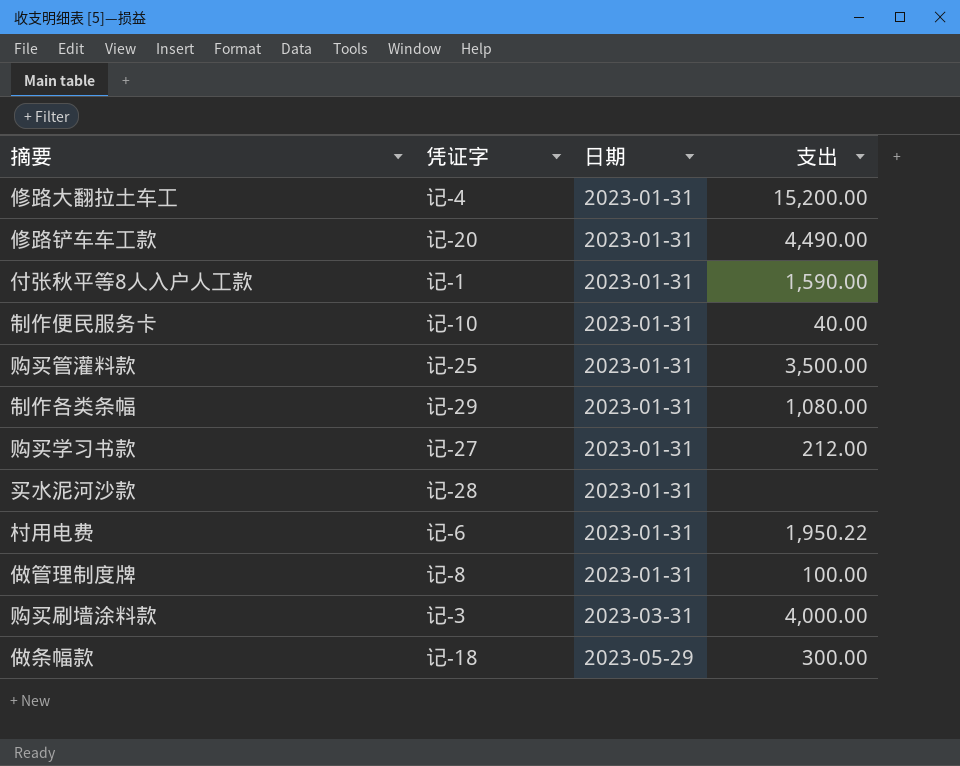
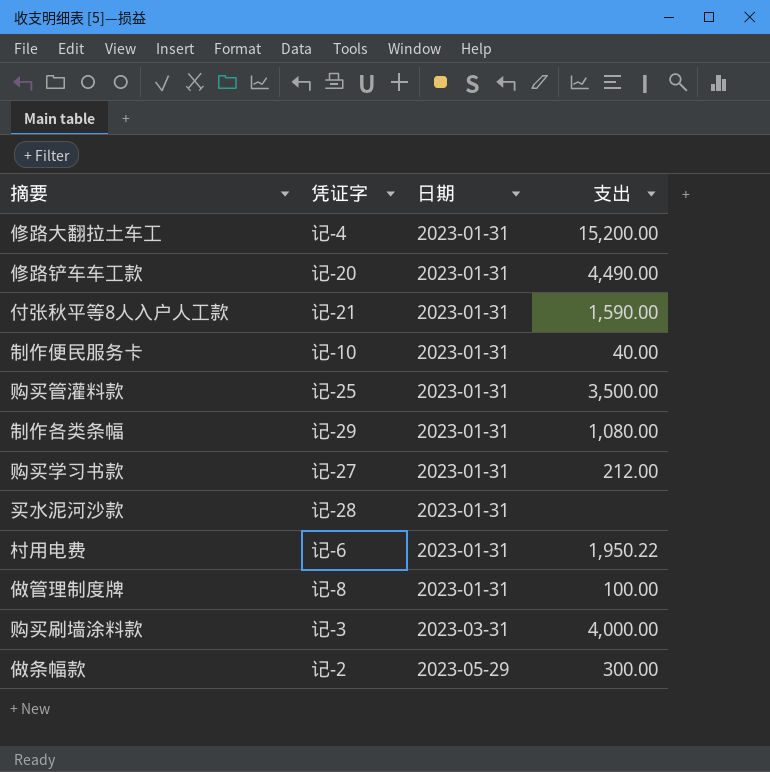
付张秋平等8人入户人工款 | 凭证字: 记-1 -> 记-21
做条幅款 | 凭证字: 记-18 -> 记-2

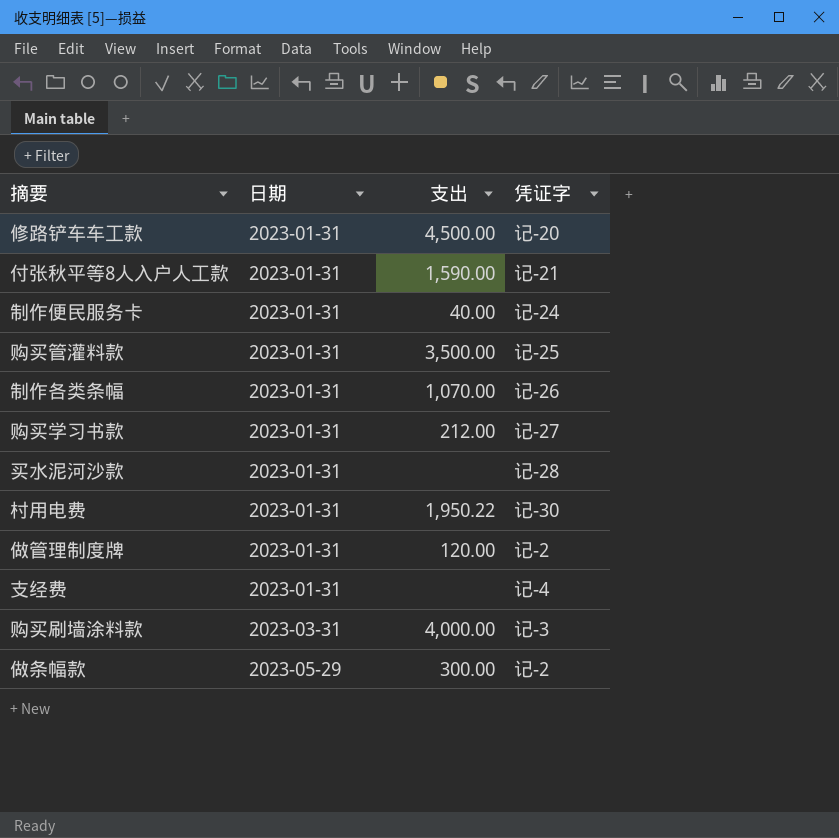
column 凭证字 | position: 2 -> 4
row 修路大翻拉土车工: 记-4 | 2023-01-31 | 15,200.00 -> none
修路铲车车工款 | 支出: 4,490.00 -> 4,500.00
制作便民服务卡 | 凭证字: 记-10 -> 记-24
制作各类条幅 | 支出: 1,080.00 -> 1,070.00
制作各类条幅 | 凭证字: 记-29 -> 记-26
村用电费 | 凭证字: 记-6 -> 记-30
做管理制度牌 | 支出: 100.00 -> 120.00
做管理制度牌 | 凭证字: 记-8 -> 记-2
row 支经费: none -> 2023-01-31 | none | 记-4

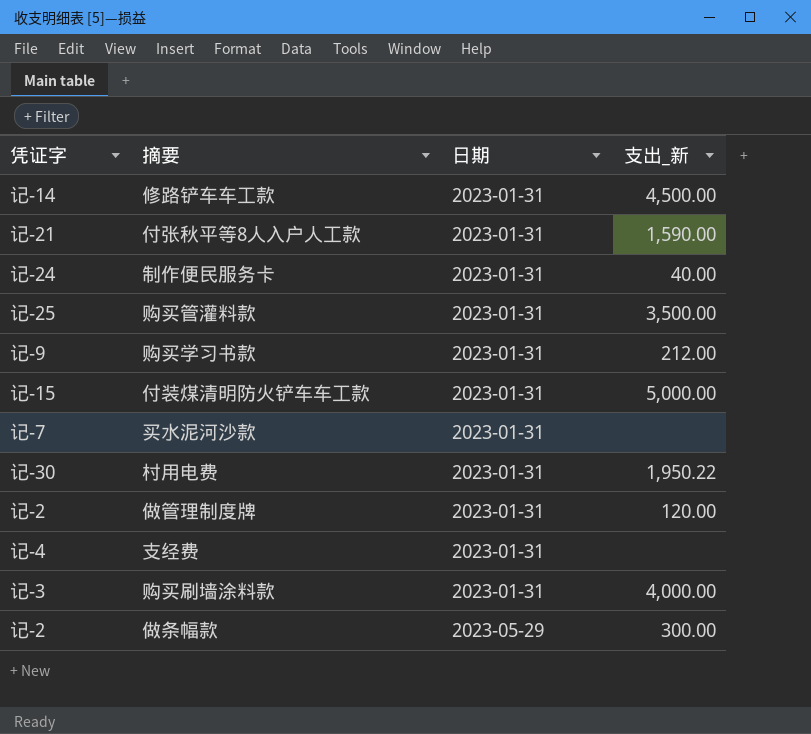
column 凭证字 | position: 4 -> 1
column name: 支出 -> 支出_新
row 制作各类条幅: 2023-01-31 | 1,070.00 | 记-26 -> none
修路铲车车工款 | 凭证字: 记-20 -> 记-14
购买学习书款 | 凭证字: 记-27 -> 记-9
row 付装煤清明防火铲车车工款: none -> 记-15 | 2023-01-31 | 5,000.00
买水泥河沙款 | 凭证字: 记-28 -> 记-7
购买刷墙涂料款 | 日期: 2023-03-31 -> 2023-01-31

